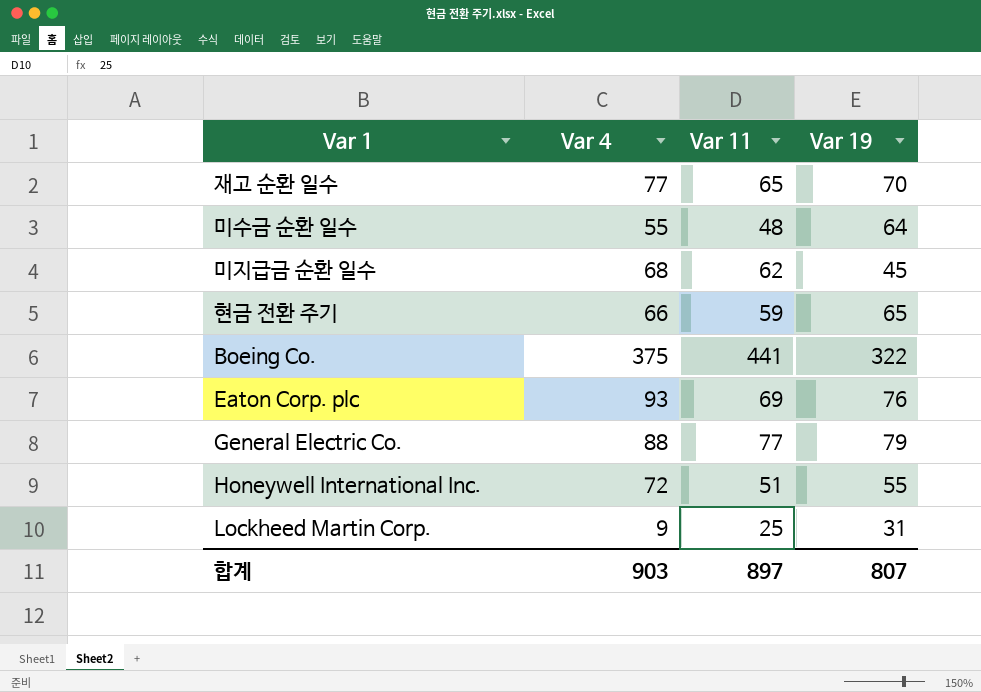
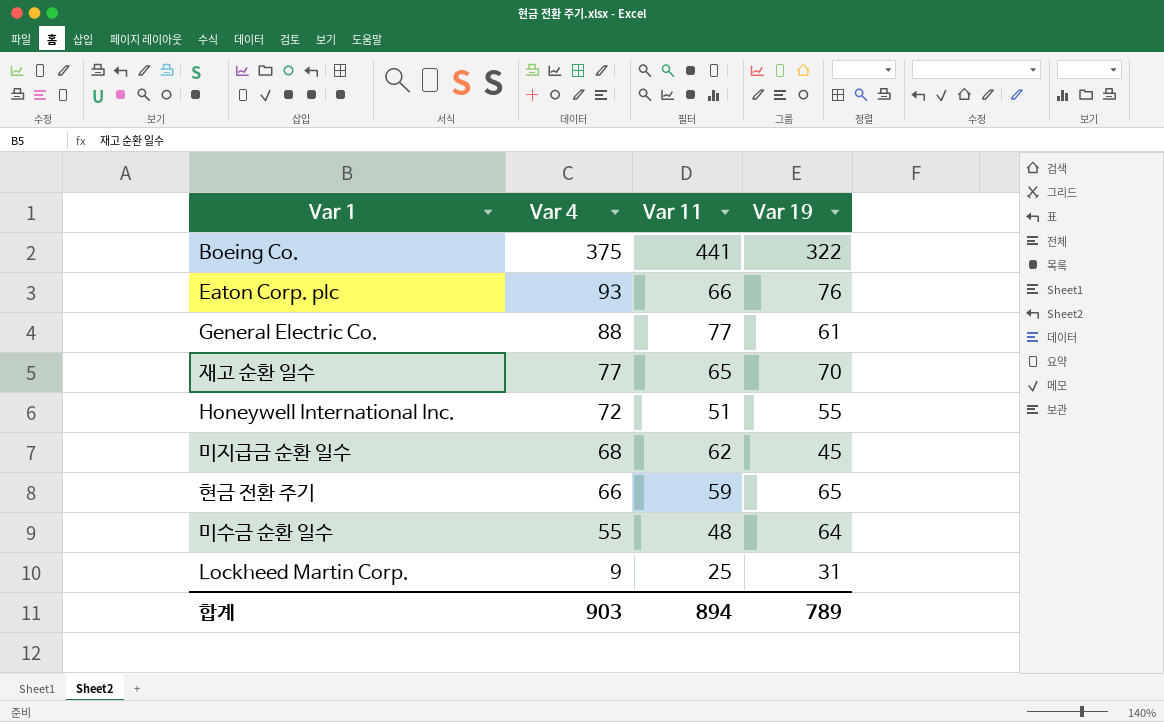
row order: none -> Var 4 descending
Eaton Corp. plc | Var 11: 69 -> 66
General Electric Co. | Var 19: 79 -> 61
합계 | Var 11: 897 -> 894
합계 | Var 19: 807 -> 789

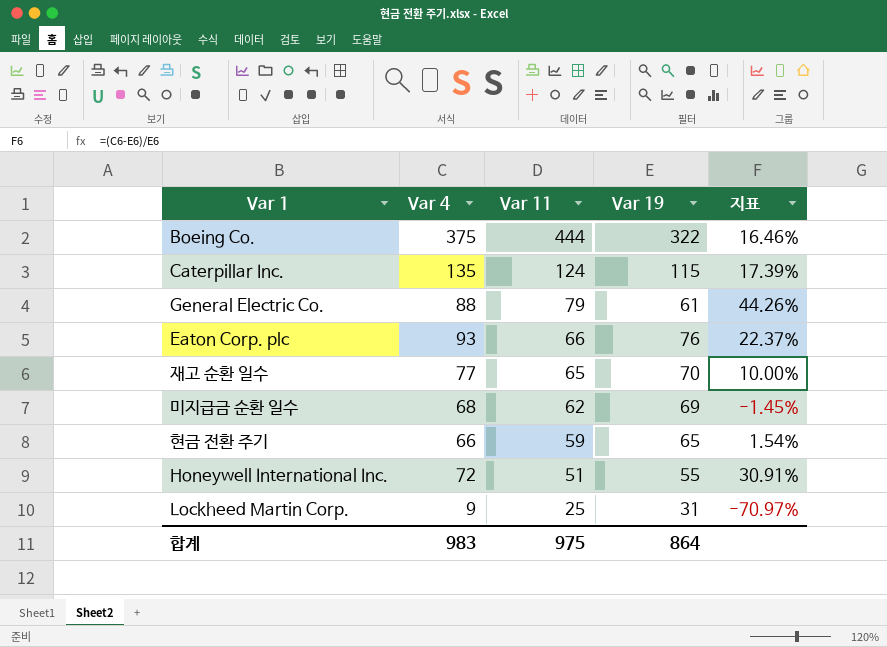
row order: Var 4 descending -> Var 11 descending
column 지표 | formula: none -> ([Var 4] - [Var 19]) / [Var 19]
row 미수금 순환 일수: 55 | 48 | 64 -> none
Boeing Co. | Var 11: 441 -> 444
row Caterpillar Inc.: none -> 135 | 124 | 115 | 17.39%
General Electric Co. | Var 11: 77 -> 79
미지급금 순환 일수 | Var 19: 45 -> 69
합계 | Var 4: 903 -> 983
합계 | Var 11: 894 -> 975
합계 | Var 19: 789 -> 864

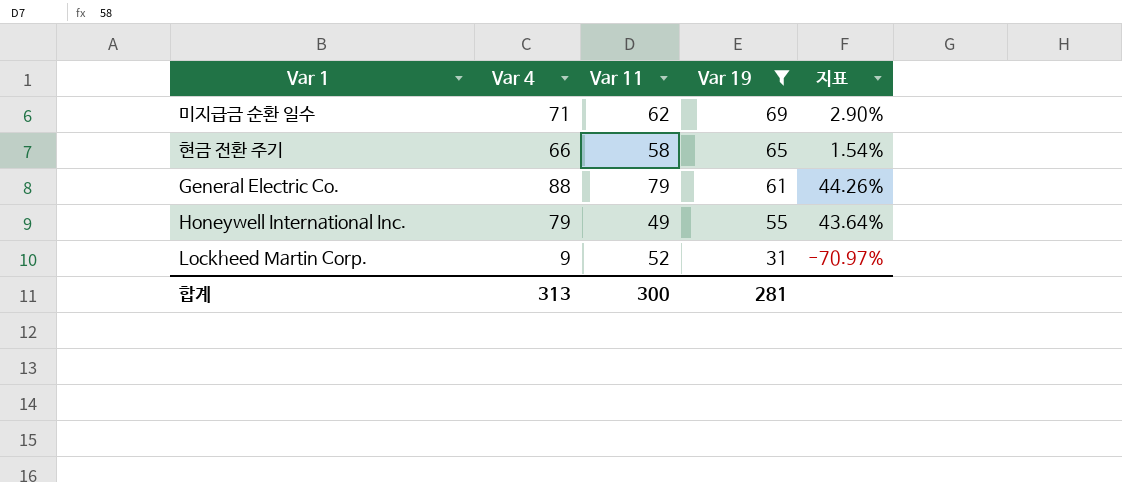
filter: none -> Var 19 <= 69
row order: Var 11 descending -> Var 19 descending
미지급금 순환 일수 | Var 4: 68 -> 71
미지급금 순환 일수 | 지표: -1.45% -> 2.90%
현금 전환 주기 | Var 11: 59 -> 58
Honeywell International Inc. | Var 4: 72 -> 79
Honeywell International Inc. | Var 11: 51 -> 49
Honeywell International Inc. | 지표: 30.91% -> 43.64%
Lockheed Martin Corp. | Var 11: 25 -> 52
합계 | Var 4: 983 -> 313
합계 | Var 11: 975 -> 300
합계 | Var 19: 864 -> 281

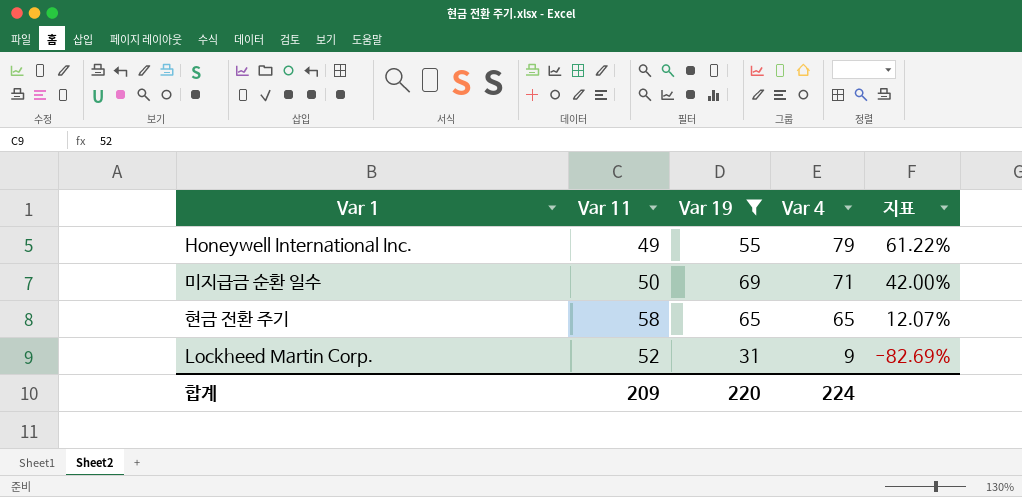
row order: Var 19 descending -> Var 4 descending
column Var 4 | position: 2 -> 4
column 지표 | formula: ([Var 4] - [Var 19]) / [Var 19] -> ([Var 4] - [Var 11]) / [Var 11]
row General Electric Co.: 88 | 79 | 61 | 44.26% -> none
미지급금 순환 일수 | Var 11: 62 -> 50
현금 전환 주기 | Var 4: 66 -> 65
합계 | Var 11: 300 -> 209
합계 | Var 19: 281 -> 220
합계 | Var 4: 313 -> 224

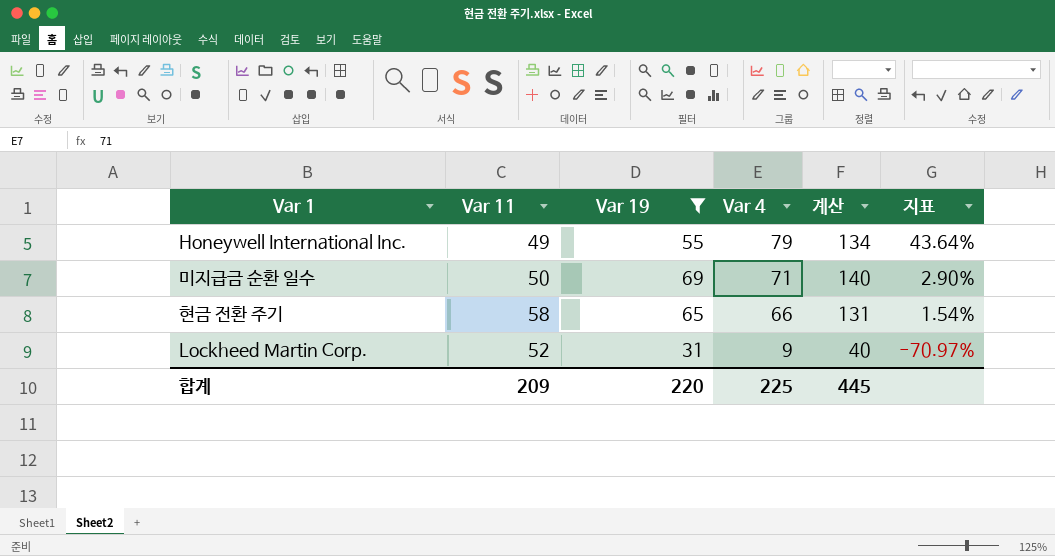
column 계산 | formula: none -> [Var 19] + [Var 4]
column 지표 | formula: ([Var 4] - [Var 11]) / [Var 11] -> ([Var 4] - [Var 19]) / [Var 19]
현금 전환 주기 | Var 4: 65 -> 66
합계 | Var 4: 224 -> 225

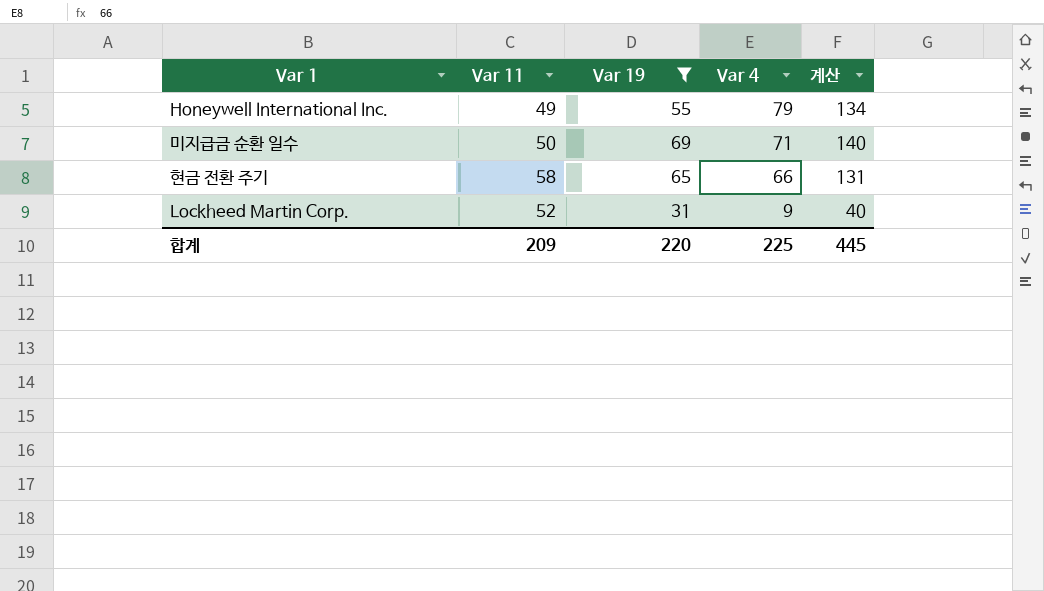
column 지표 | formula: ([Var 4] - [Var 19]) / [Var 19] -> none

